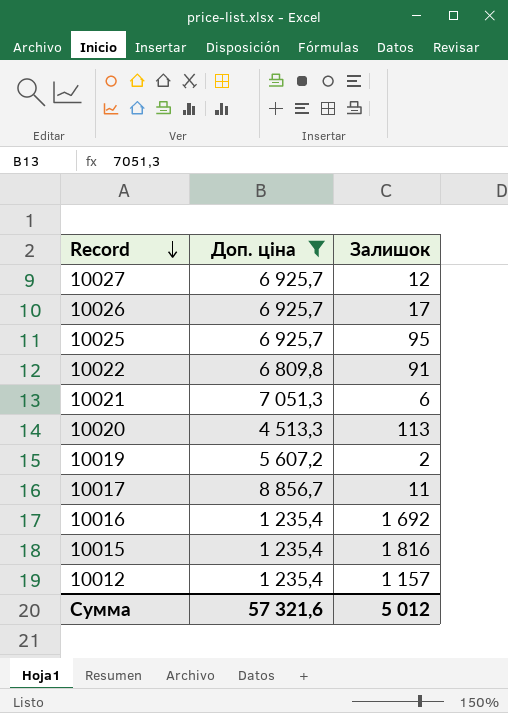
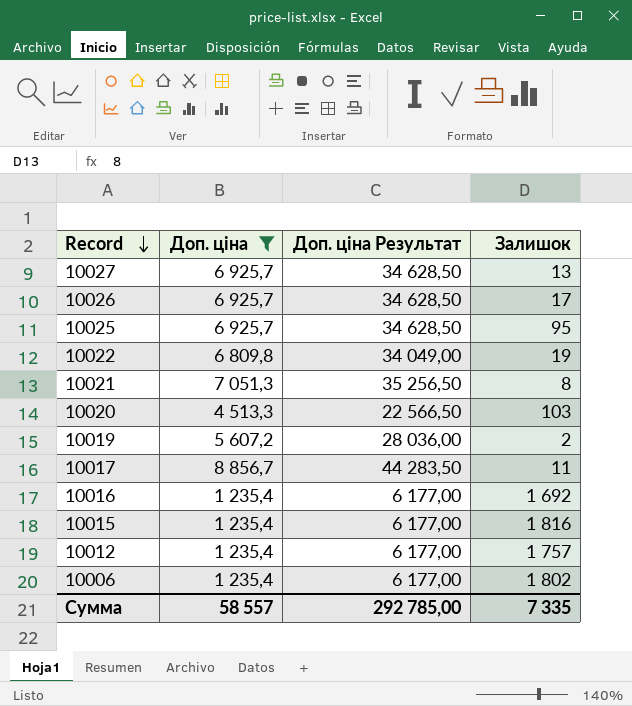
column Доп. ціна Результат | formula: none -> [Доп. ціна] * 5
10027 | Залишок: 12 -> 13
10022 | Залишок: 91 -> 19
10021 | Залишок: 6 -> 8
10020 | Залишок: 113 -> 103
10012 | Залишок: 1 157 -> 1 757
row 10006: none -> 1 235,4 | 6 177,00 | 1 802
Сумма | Доп. ціна: 57 321,6 -> 58 557
Сумма | Залишок: 5 012 -> 7 335

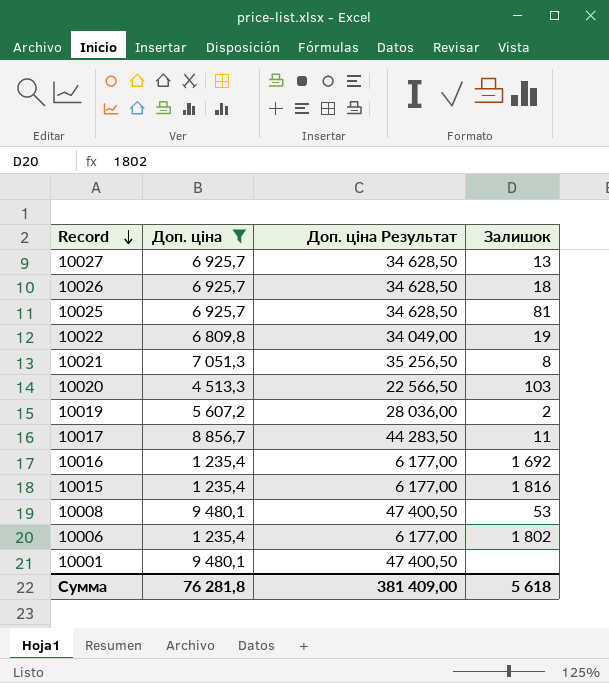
row 10012: 1 235,4 | 6 177,00 | 1 757 -> none
10026 | Залишок: 17 -> 18
10025 | Залишок: 95 -> 81
row 10008: none -> 9 480,1 | 47 400,50 | 53
row 10001: none -> 9 480,1 | 47 400,50 | none
Сумма | Доп. ціна: 58 557 -> 76 281,8
Сумма | Доп. ціна Результат: 292 785,00 -> 381 409,00
Сумма | Залишок: 7 335 -> 5 618

